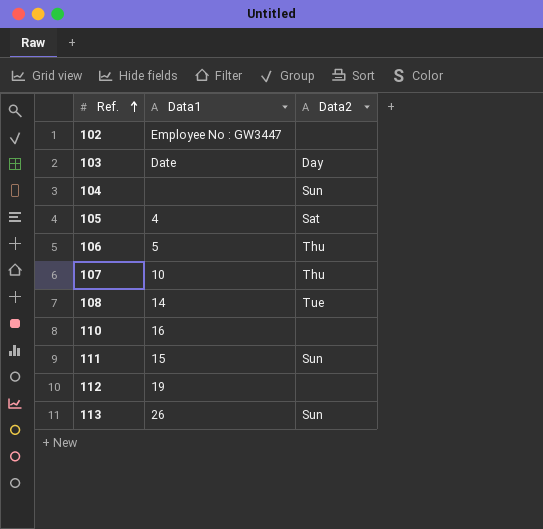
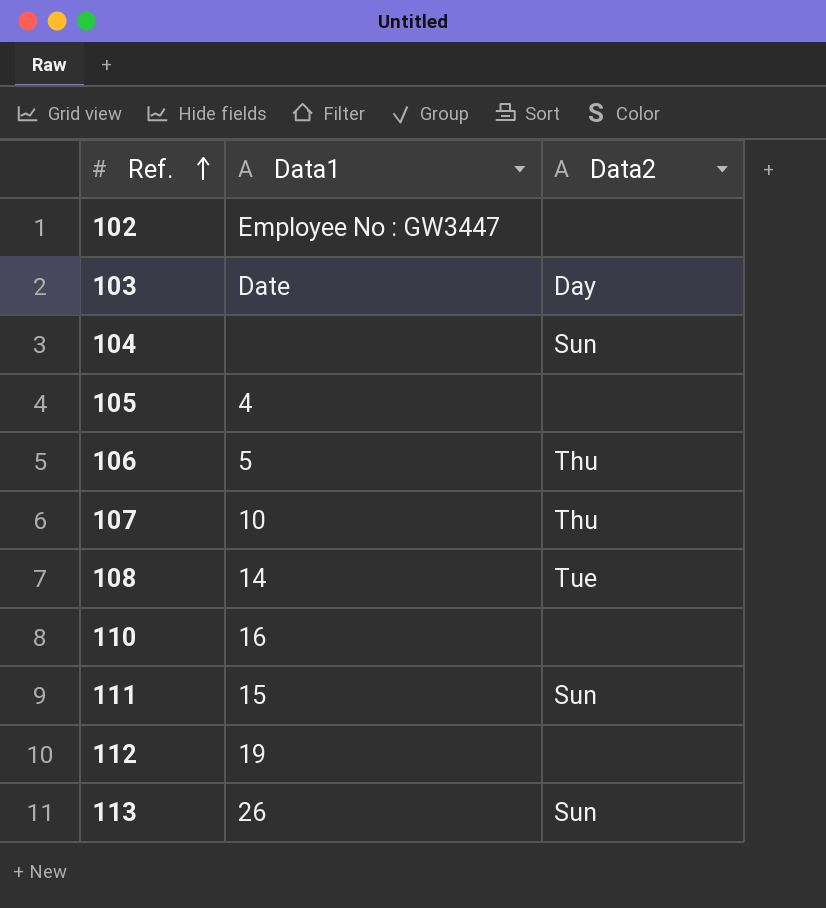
105 | Data2: Sat -> none

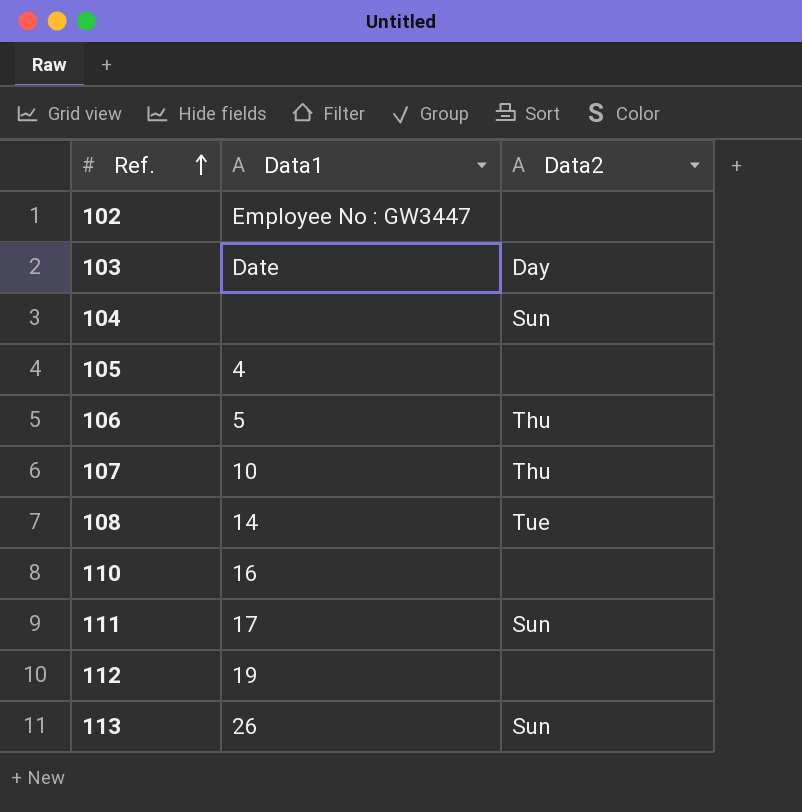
111 | Data1: 15 -> 17

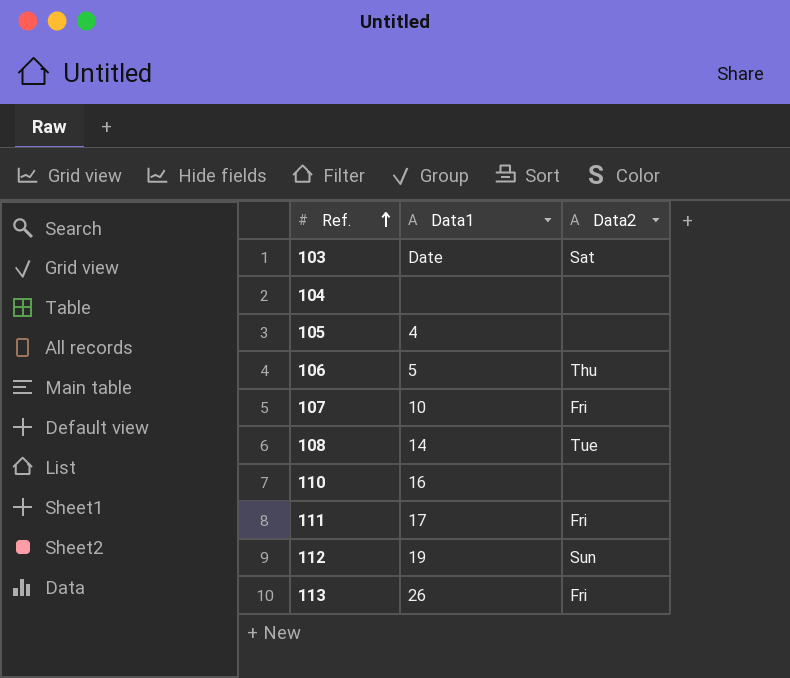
row 102: Employee No : GW3447 | none -> none
103 | Data2: Day -> Sat
104 | Data2: Sun -> none
107 | Data2: Thu -> Fri
111 | Data2: Sun -> Fri
112 | Data2: none -> Sun
113 | Data2: Sun -> Fri

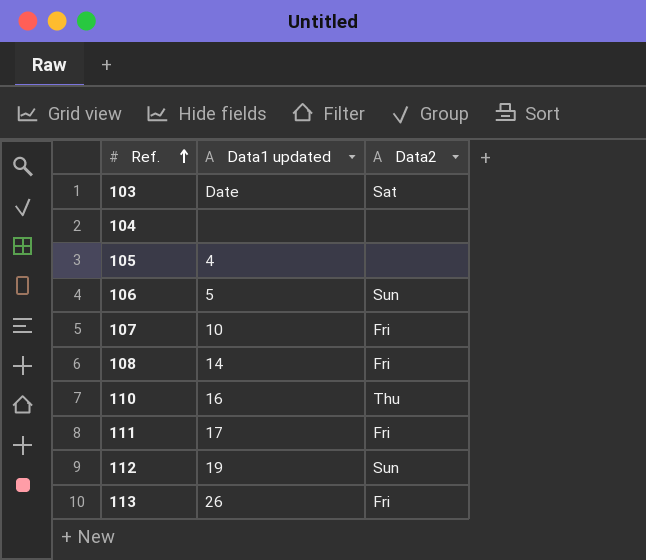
column name: Data1 -> Data1 updated
106 | Data2: Thu -> Sun
108 | Data2: Tue -> Fri
110 | Data2: none -> Thu

